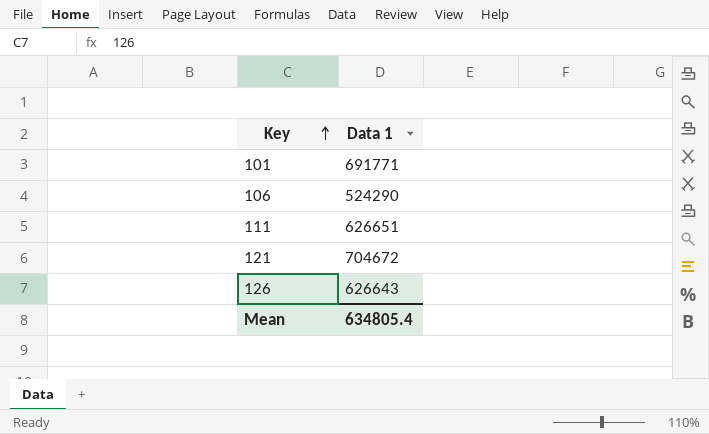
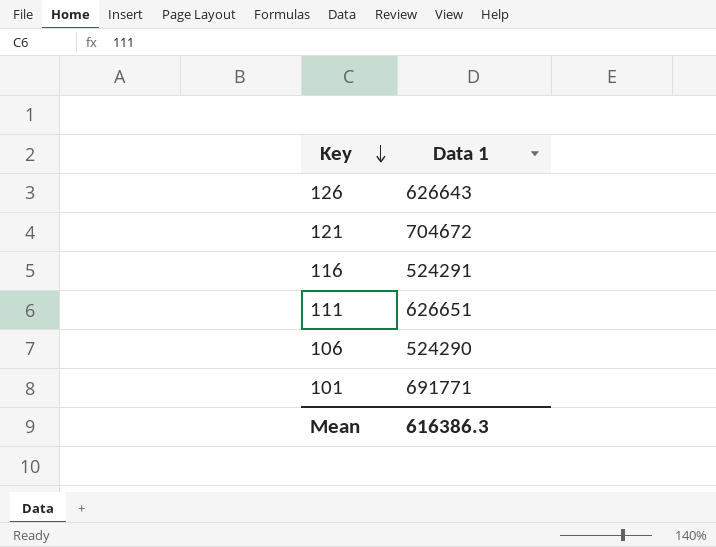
row order: Key ascending -> Key descending
row 116: none -> 524291
Mean | Data 1: 634805.4 -> 616386.3

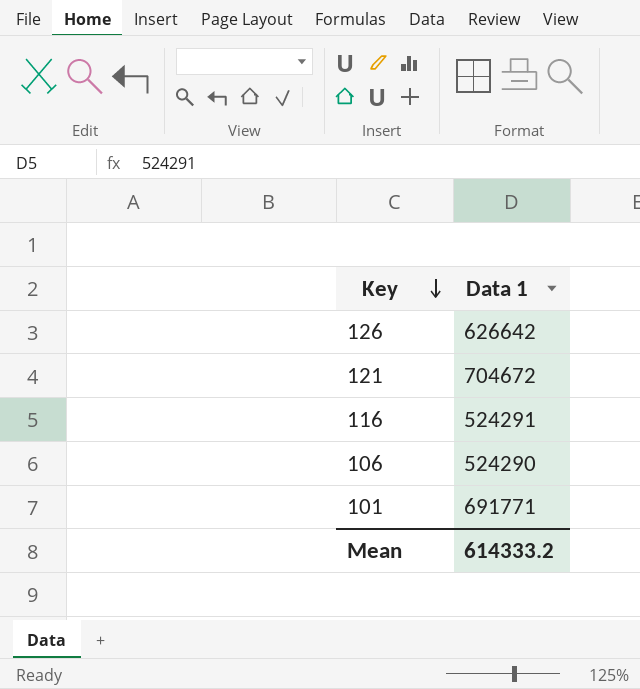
row 111: 626651 -> none
126 | Data 1: 626643 -> 626642
Mean | Data 1: 616386.3 -> 614333.2

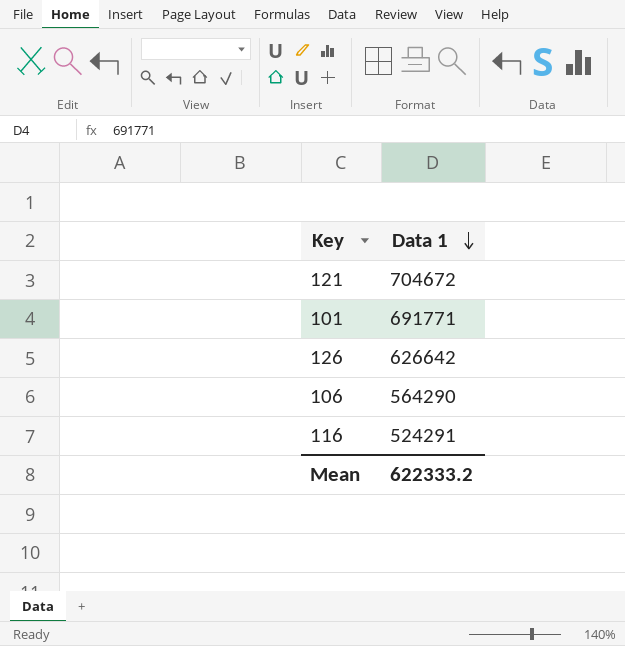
row order: Key descending -> Data 1 descending
106 | Data 1: 524290 -> 564290
Mean | Data 1: 614333.2 -> 622333.2

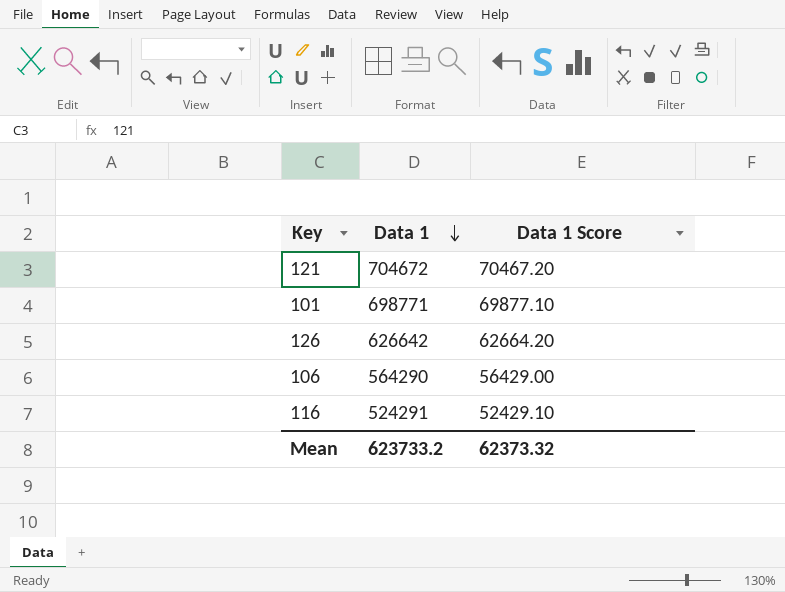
column Data 1 Score | formula: none -> [Data 1] * 0.1
101 | Data 1: 691771 -> 698771
Mean | Data 1: 622333.2 -> 623733.2

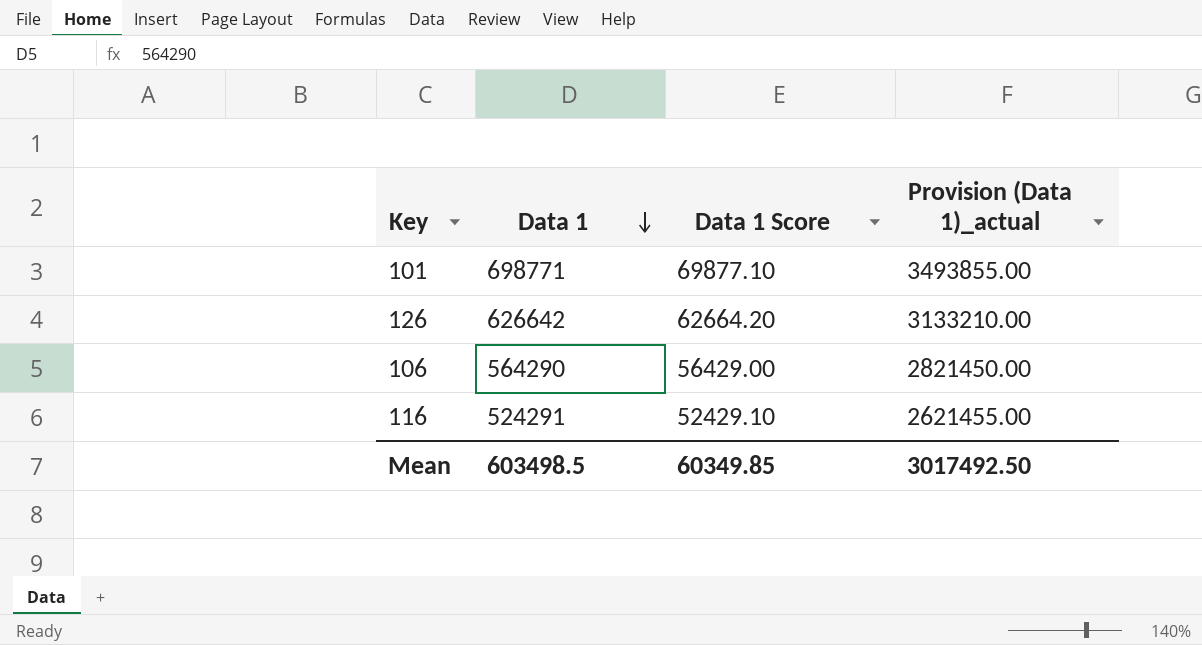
column Provision (Data 1)_actual | formula: none -> [Data 1] * 5
row 121: 704672 | 70467.20 -> none
Mean | Data 1: 623733.2 -> 603498.5
Mean | Data 1 Score: 62373.32 -> 60349.85

